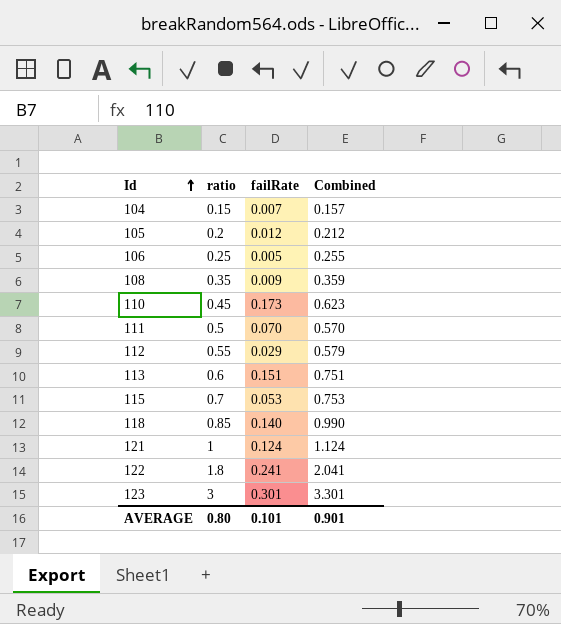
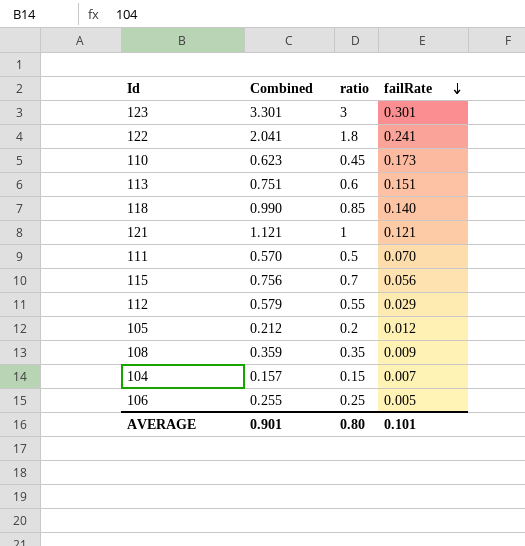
row order: Id ascending -> failRate descending
column Combined | position: 4 -> 2
121 | Combined: 1.124 -> 1.121
121 | failRate: 0.124 -> 0.121
115 | Combined: 0.753 -> 0.756
115 | failRate: 0.053 -> 0.056

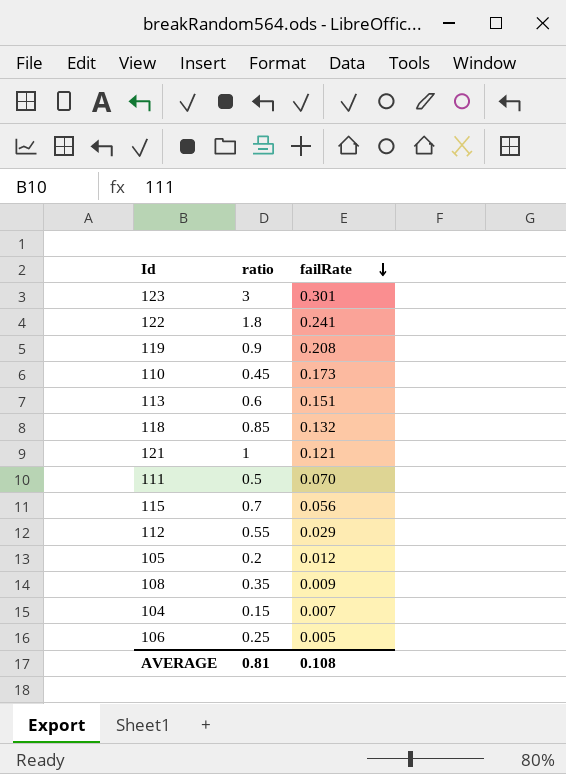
column Combined | formula: [ratio] + [failRate] -> none
row 119: none -> 0.9 | 0.208
118 | failRate: 0.140 -> 0.132
AVERAGE | ratio: 0.80 -> 0.81
AVERAGE | failRate: 0.101 -> 0.108

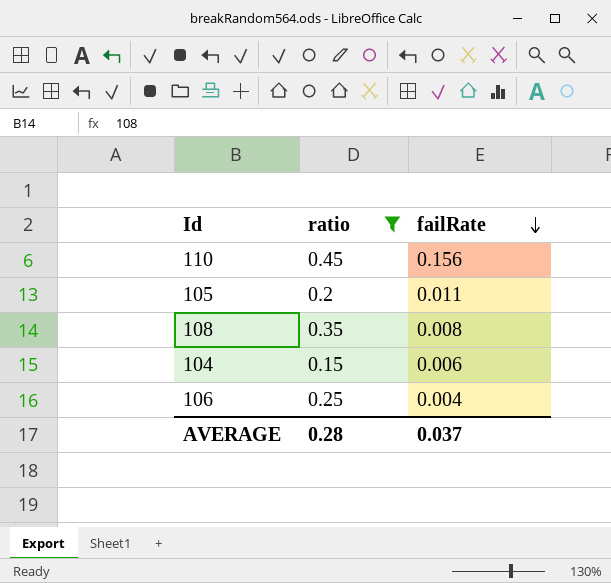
filter: none -> ratio <= 0.45
110 | failRate: 0.173 -> 0.156
105 | failRate: 0.012 -> 0.011
108 | failRate: 0.009 -> 0.008
104 | failRate: 0.007 -> 0.006
106 | failRate: 0.005 -> 0.004
AVERAGE | ratio: 0.81 -> 0.28
AVERAGE | failRate: 0.108 -> 0.037

